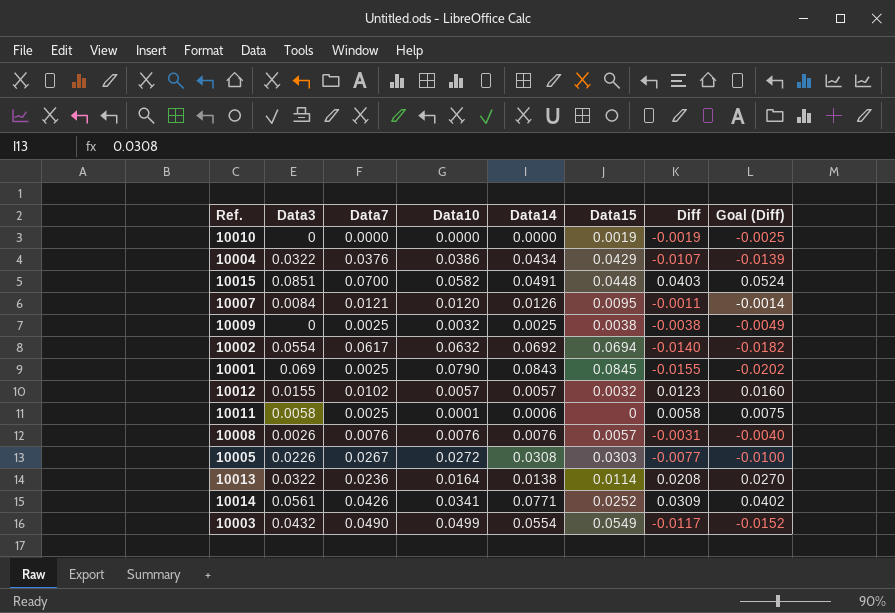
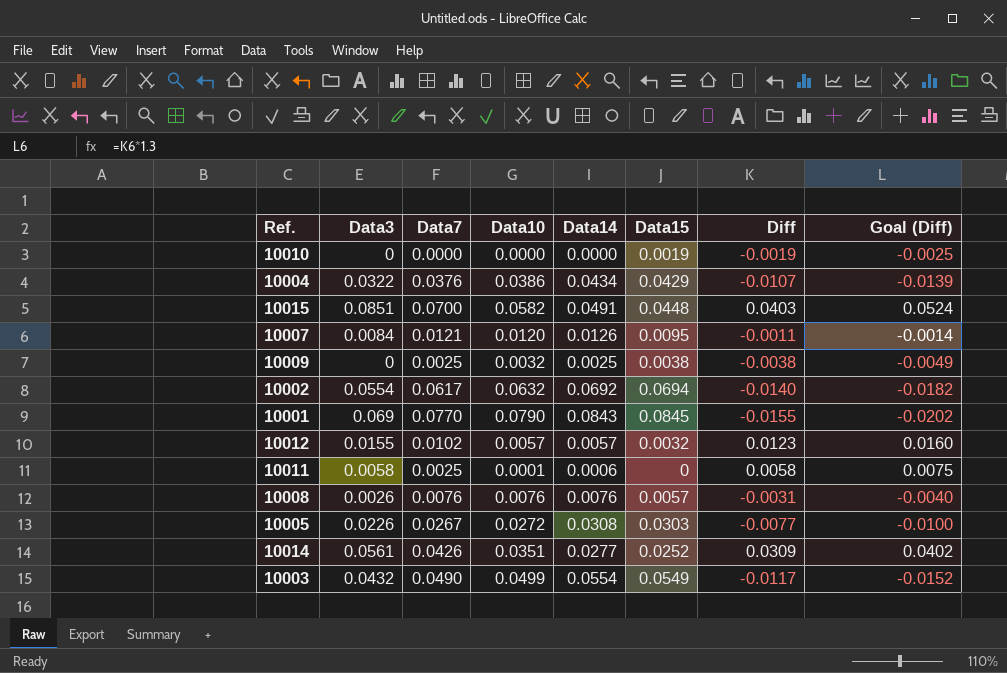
row 10013: 0.0322 | 0.0236 | 0.0164 | 0.0138 | 0.0114 | 0.0208 | 0.0270 -> none
10001 | Data7: 0.0025 -> 0.0770
10014 | Data10: 0.0341 -> 0.0351
10014 | Data14: 0.0771 -> 0.0277

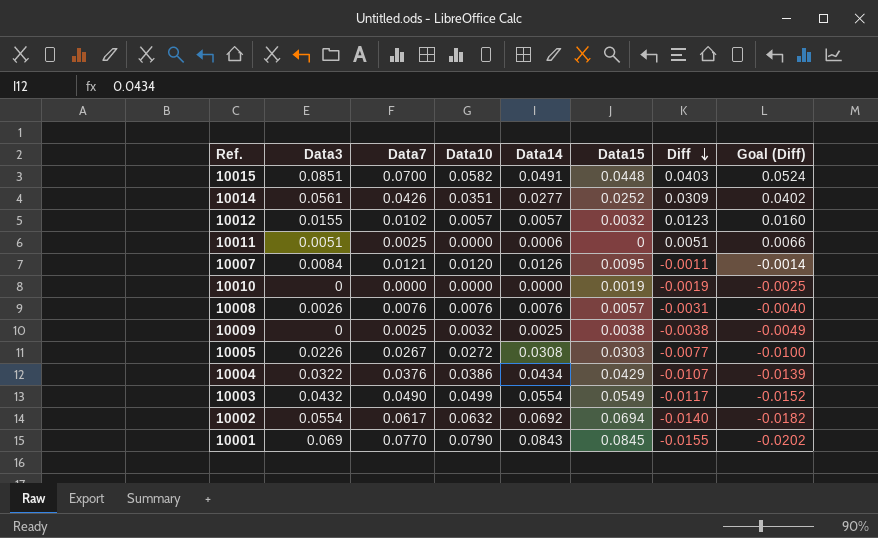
row order: none -> Diff descending
10011 | Data3: 0.0058 -> 0.0051
10011 | Data10: 0.0001 -> 0.0000
10011 | Diff: 0.0058 -> 0.0051
10011 | Goal (Diff): 0.0075 -> 0.0066

